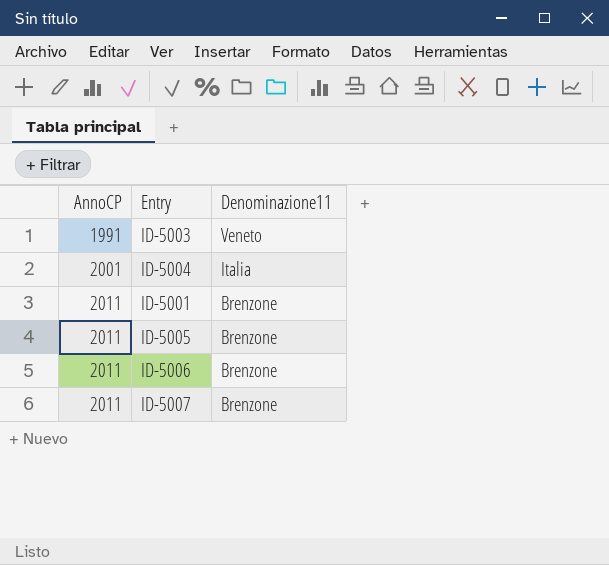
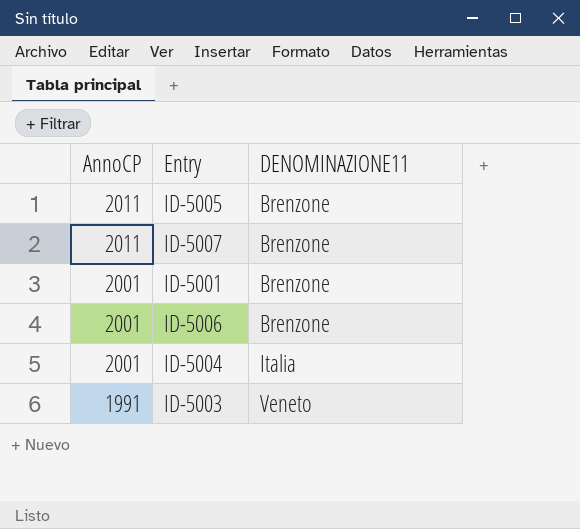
row order: AnnoCP ascending -> AnnoCP descending
column name: Denominazione11 -> DENOMINAZIONE11
ID-5001 | AnnoCP: 2011 -> 2001
ID-5006 | AnnoCP: 2011 -> 2001

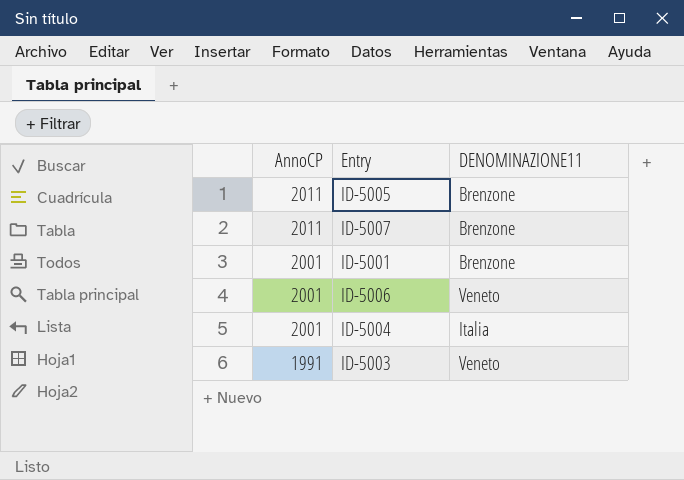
ID-5006 | DENOMINAZIONE11: Brenzone -> Veneto

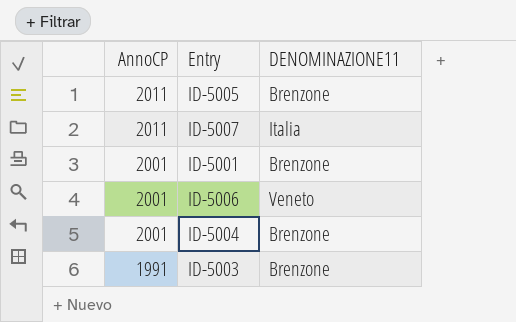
ID-5007 | DENOMINAZIONE11: Brenzone -> Italia
ID-5004 | DENOMINAZIONE11: Italia -> Brenzone
ID-5003 | DENOMINAZIONE11: Veneto -> Brenzone

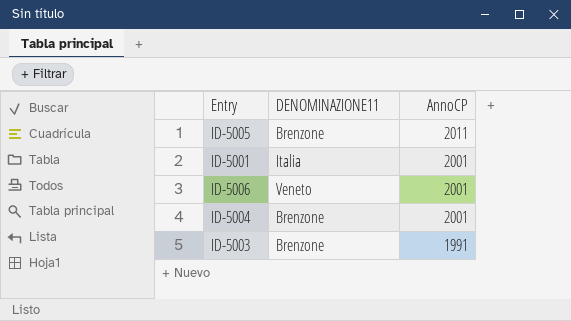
column AnnoCP | position: 1 -> 3
row ID-5007: 2011 | Italia -> none
ID-5001 | DENOMINAZIONE11: Brenzone -> Italia

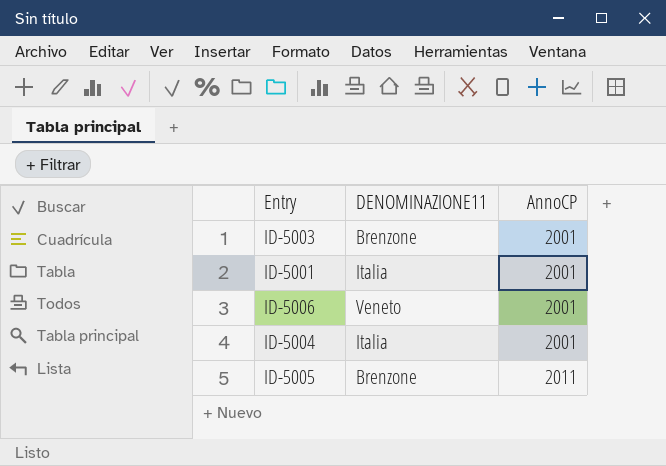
row order: AnnoCP descending -> AnnoCP ascending
ID-5003 | AnnoCP: 1991 -> 2001
ID-5004 | DENOMINAZIONE11: Brenzone -> Italia

